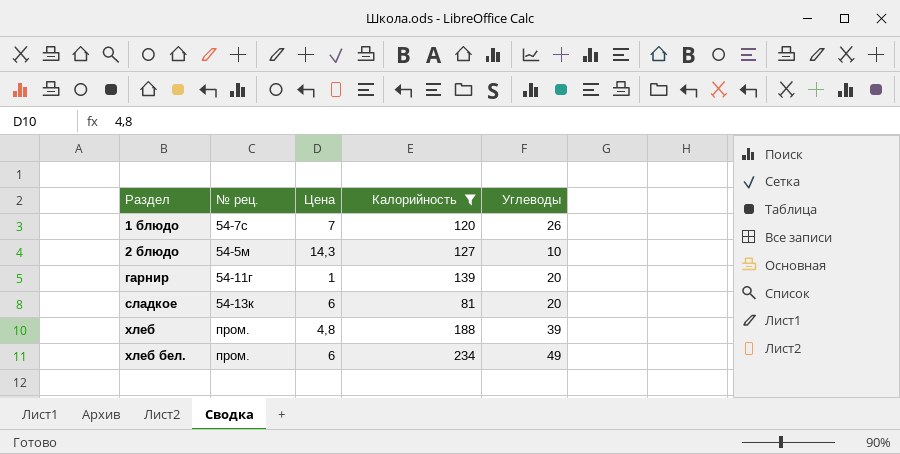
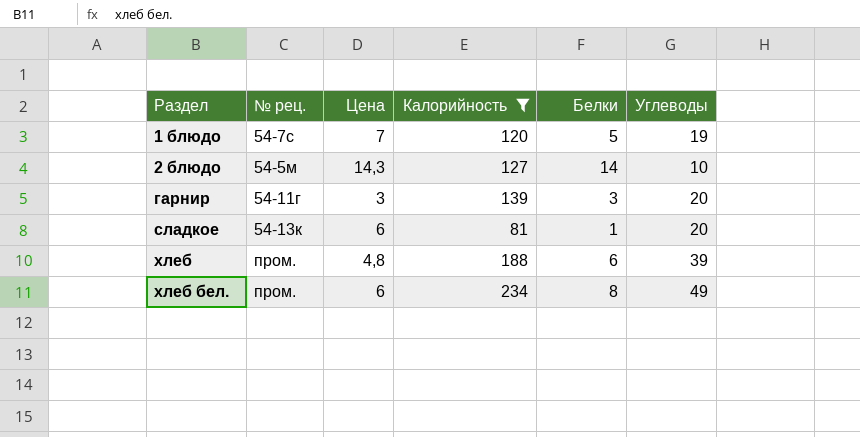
column Белки | position: none -> 5
1 блюдо | Углеводы: 26 -> 19
гарнир | Цена: 1 -> 3

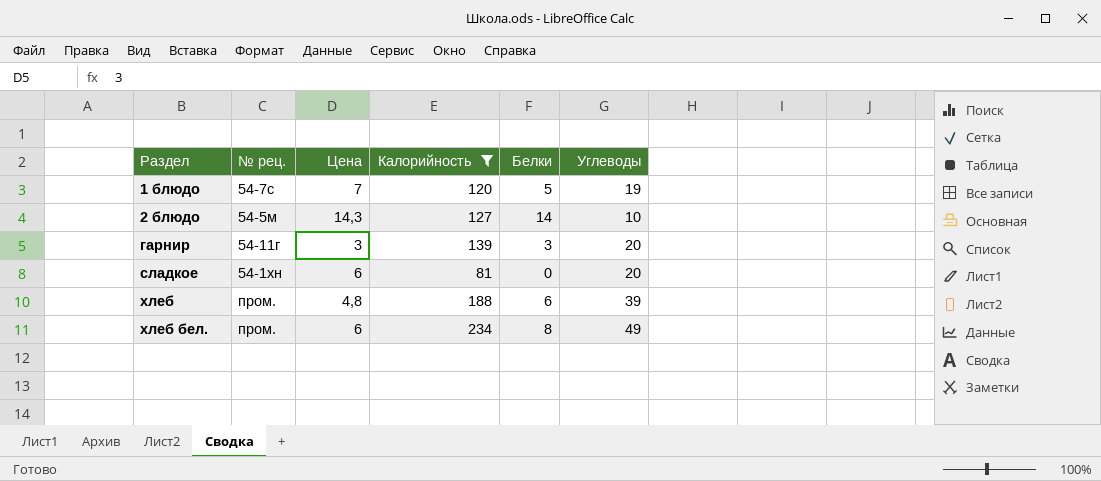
сладкое | № рец.: 54-13к -> 54-1хн
сладкое | Белки: 1 -> 0

